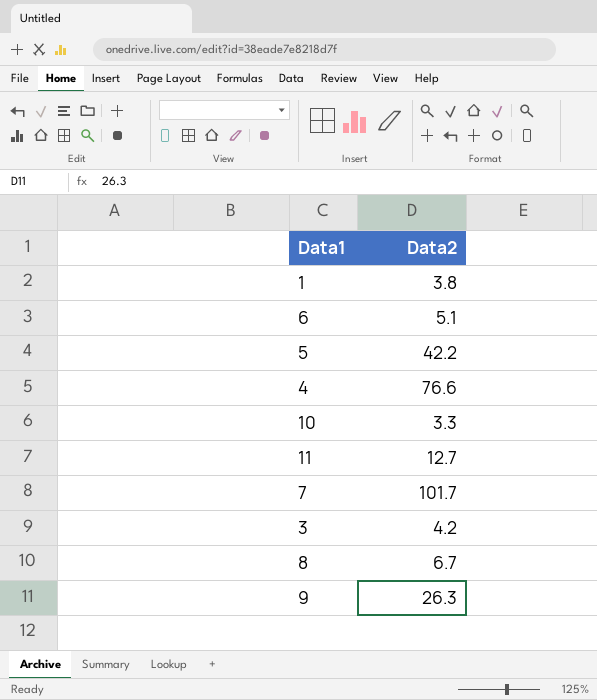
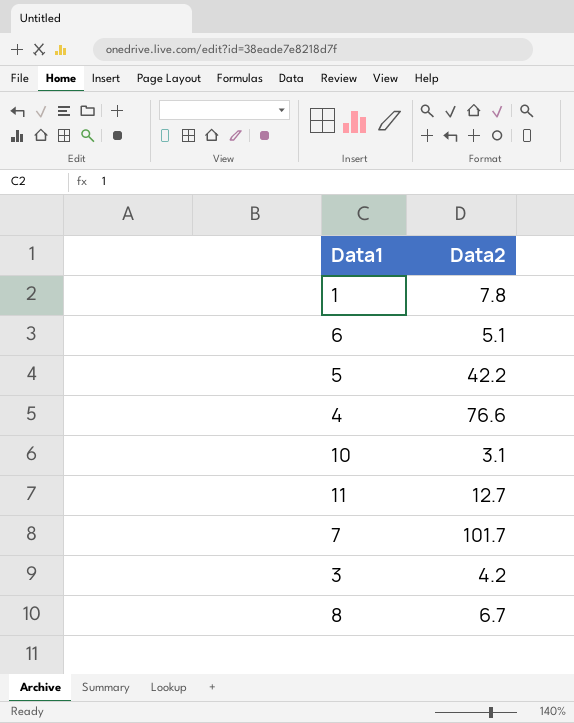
row 9: 26.3 -> none
1 | Data2: 3.8 -> 7.8
10 | Data2: 3.3 -> 3.1

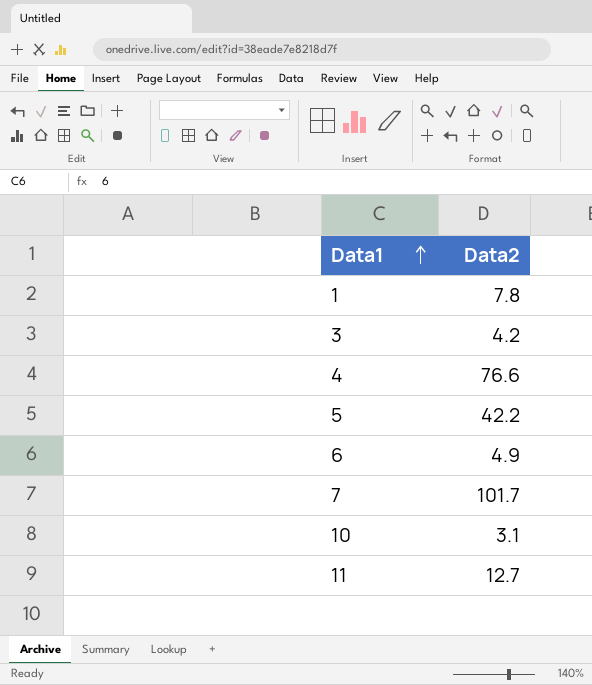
row order: none -> Data1 ascending
row 8: 6.7 -> none
6 | Data2: 5.1 -> 4.9

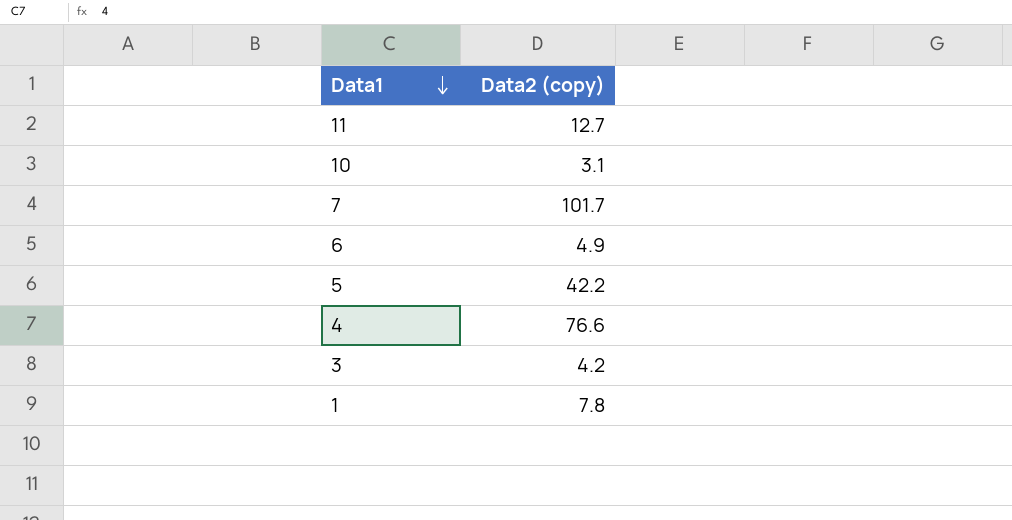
row order: Data1 ascending -> Data1 descending
column name: Data2 -> Data2 (copy)

